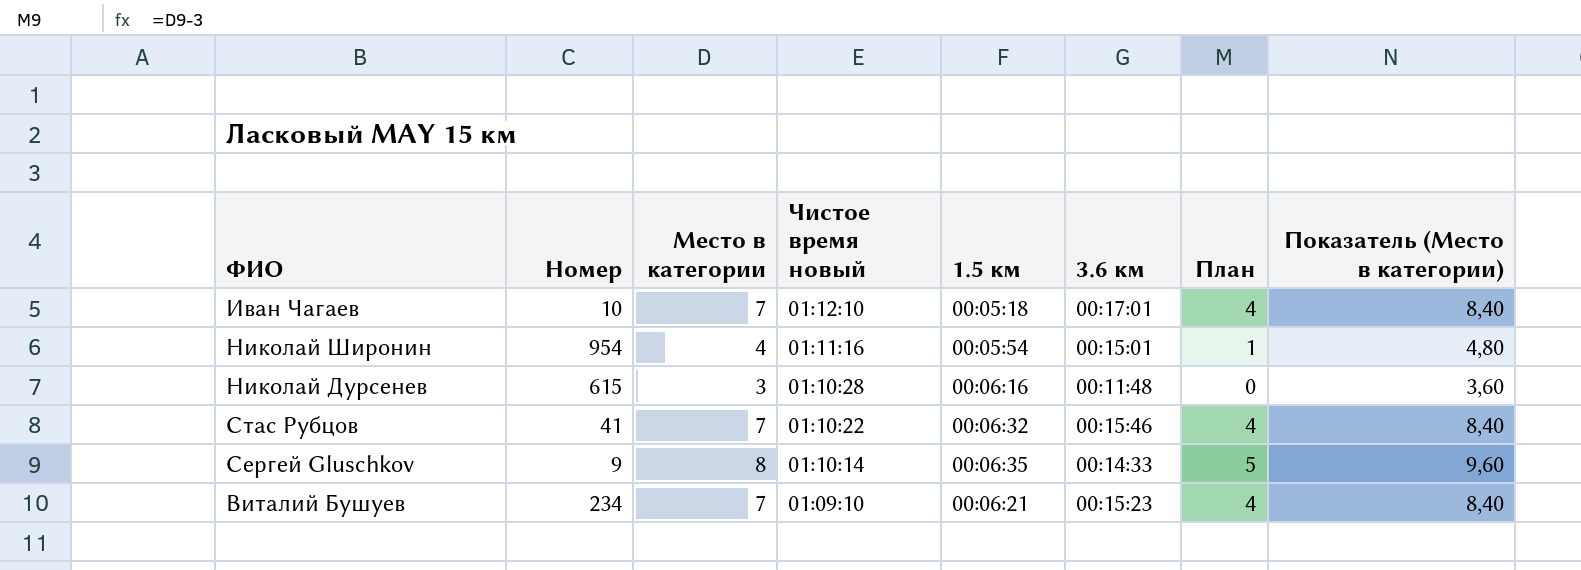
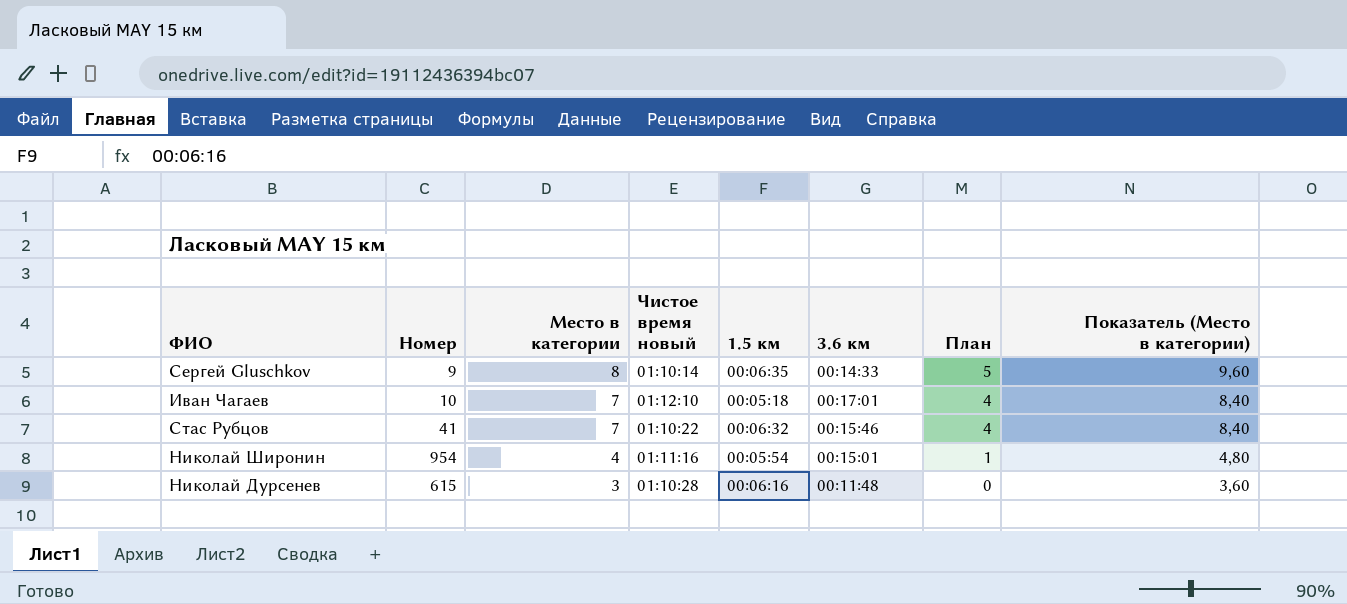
row order: Чистое время новый descending -> Место в категории descending
row Виталий Бушуев: 234 | 7 | 01:09:10 | 00:06:21 | 00:15:23 | 4 | 8,40 -> none

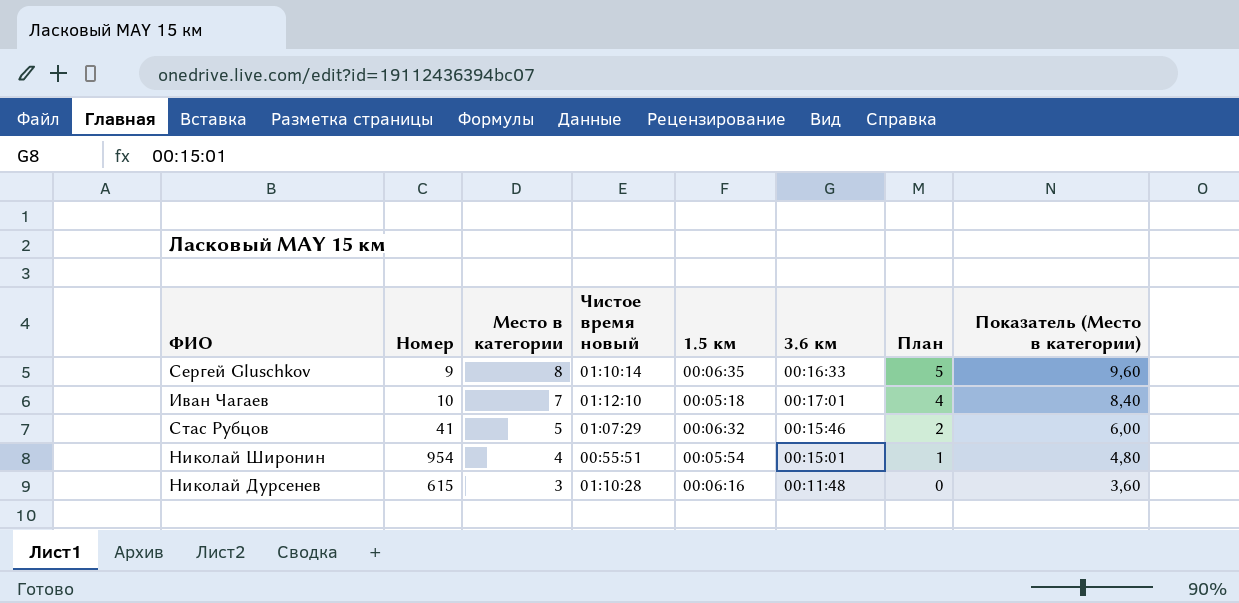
Сергей Gluschkov | 3.6 км: 00:14:33 -> 00:16:33
Стас Рубцов | Место в категории: 7 -> 5
Стас Рубцов | Чистое время новый: 01:10:22 -> 01:07:29
Стас Рубцов | План: 4 -> 2
Стас Рубцов | Показатель (Место в категории): 8,40 -> 6,00
Николай Широнин | Чистое время новый: 01:11:16 -> 00:55:51

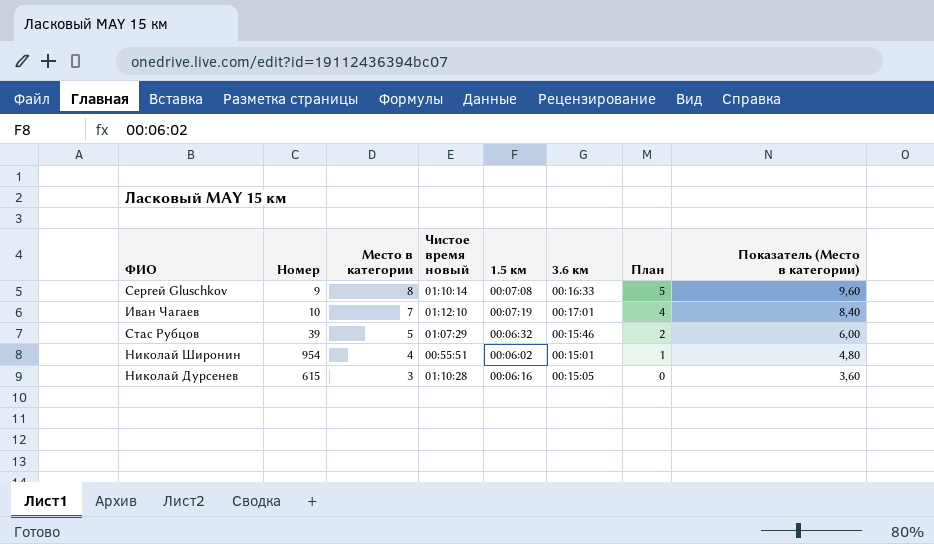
Сергей Gluschkov | 1.5 км: 00:06:35 -> 00:07:08
Иван Чагаев | 1.5 км: 00:05:18 -> 00:07:19
Стас Рубцов | Номер: 41 -> 39
Николай Широнин | 1.5 км: 00:05:54 -> 00:06:02
Николай Дурсенев | 3.6 км: 00:11:48 -> 00:15:05

